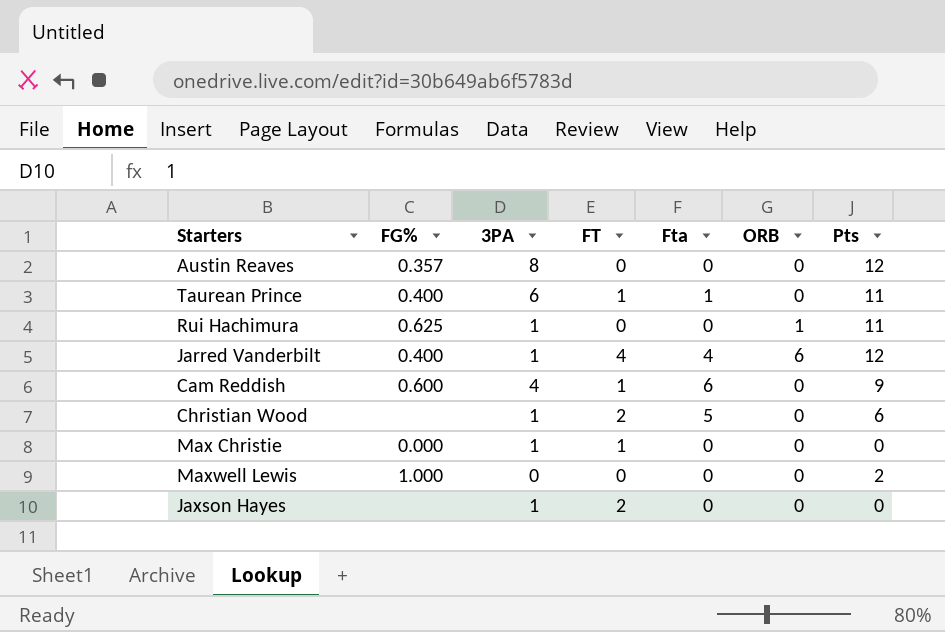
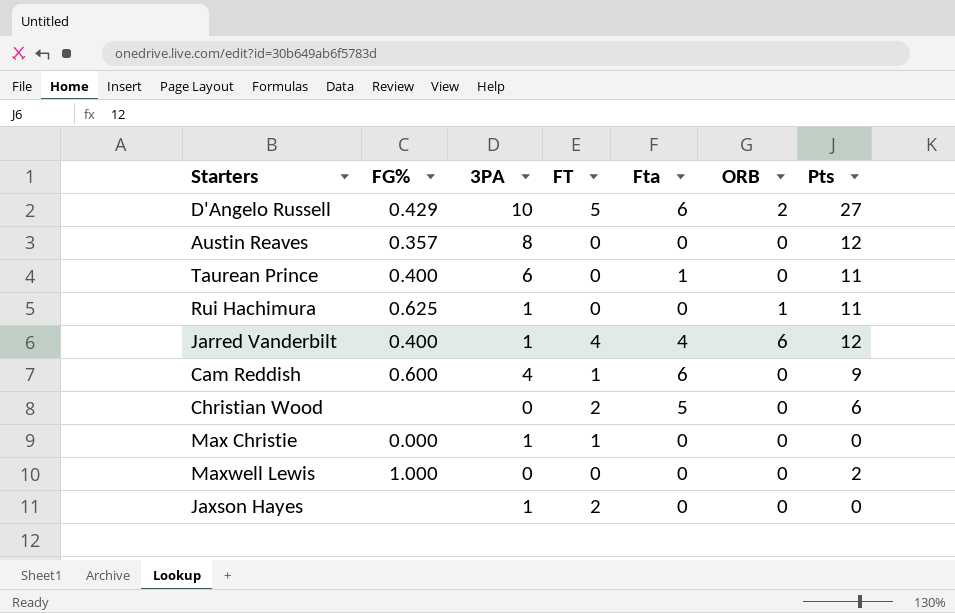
row D'Angelo Russell: none -> 0.429 | 10 | 5 | 6 | 2 | 27
Taurean Prince | FT: 1 -> 0
Christian Wood | 3PA: 1 -> 0

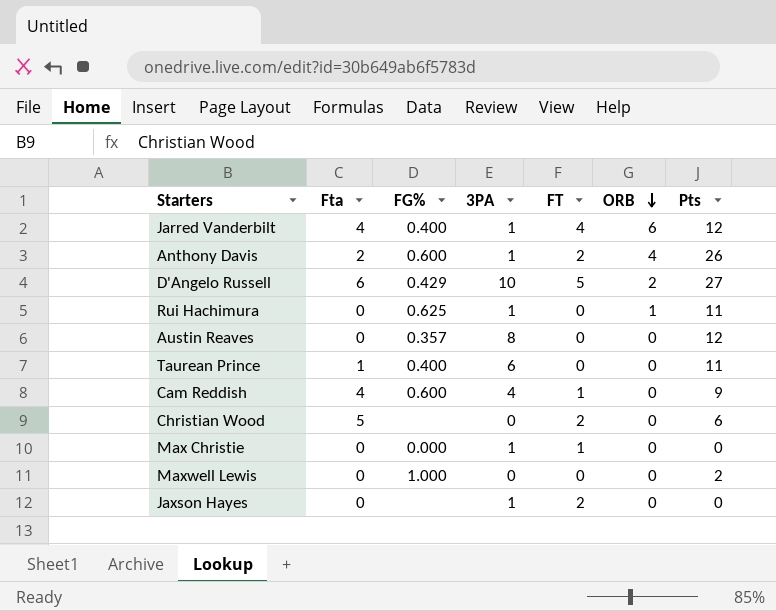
row order: none -> ORB descending
column Fta | position: 5 -> 2
row Anthony Davis: none -> 2 | 0.600 | 1 | 2 | 4 | 26
Cam Reddish | Fta: 6 -> 4

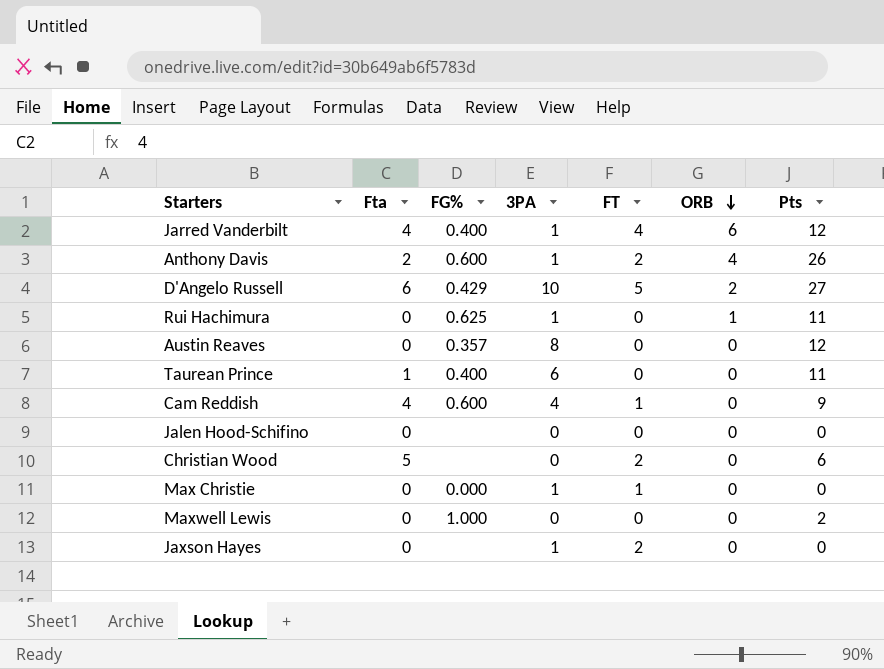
row Jalen Hood-Schifino: none -> 0 | none | 0 | 0 | 0 | 0

